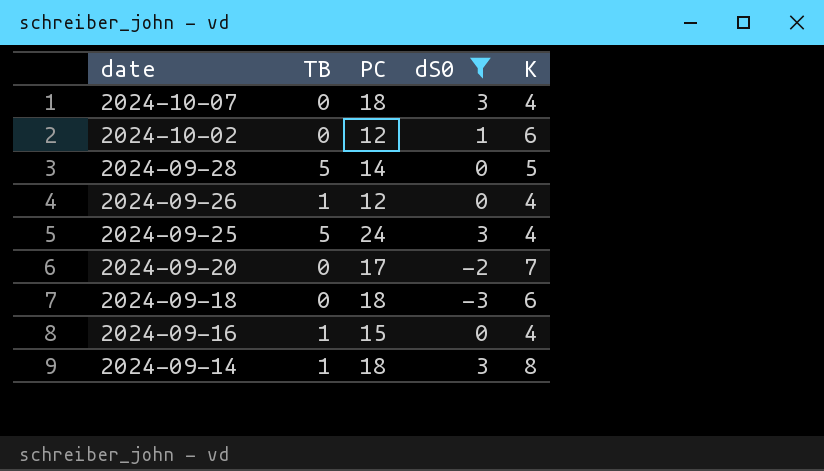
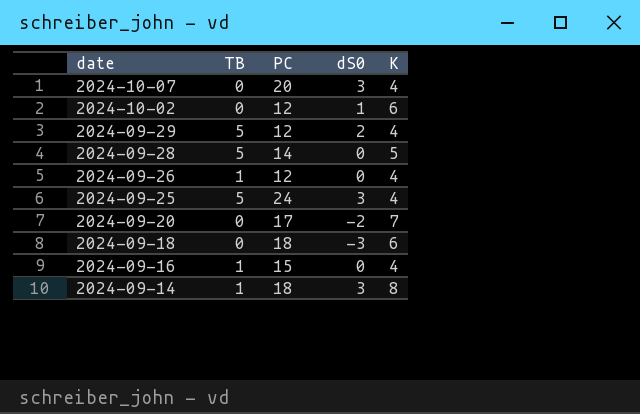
filter: dS0 != 2 -> none
2024-10-07 | PC: 18 -> 20

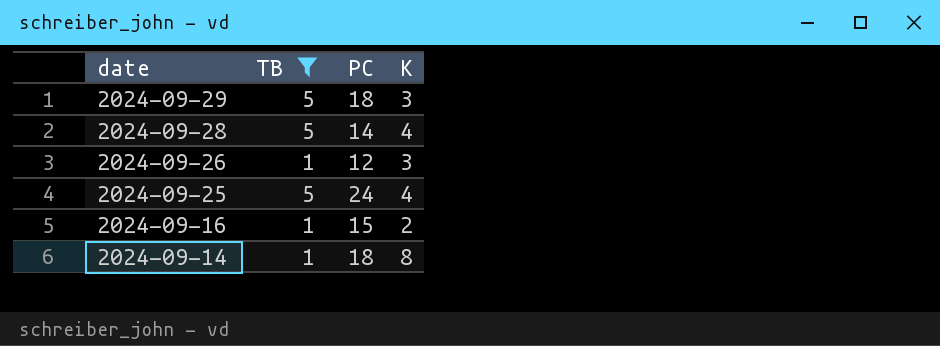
filter: none -> TB != 0
column dS0 | position: 4 -> none
2024-09-29 | PC: 12 -> 18
2024-09-29 | K: 4 -> 3
2024-09-28 | K: 5 -> 4
2024-09-26 | K: 4 -> 3
2024-09-16 | K: 4 -> 2

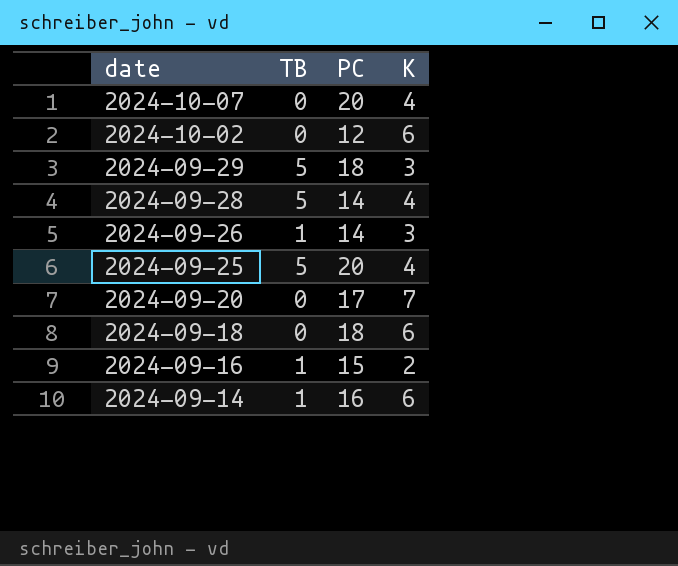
filter: TB != 0 -> none
2024-09-26 | PC: 12 -> 14
2024-09-25 | PC: 24 -> 20
2024-09-14 | PC: 18 -> 16
2024-09-14 | K: 8 -> 6

